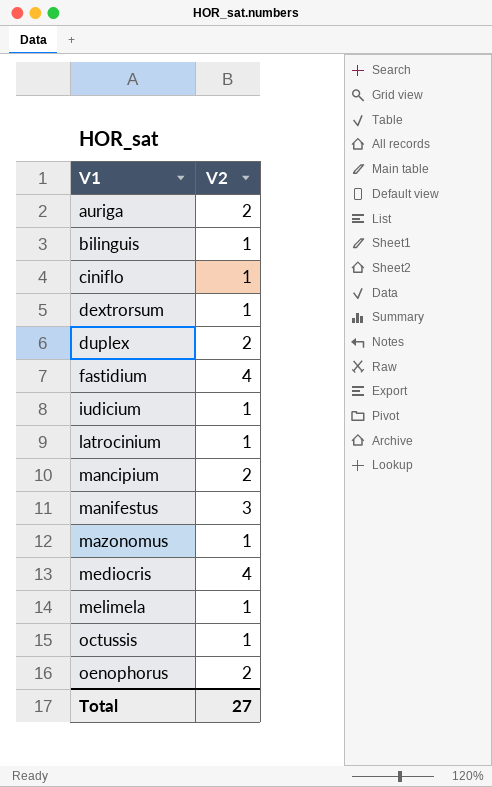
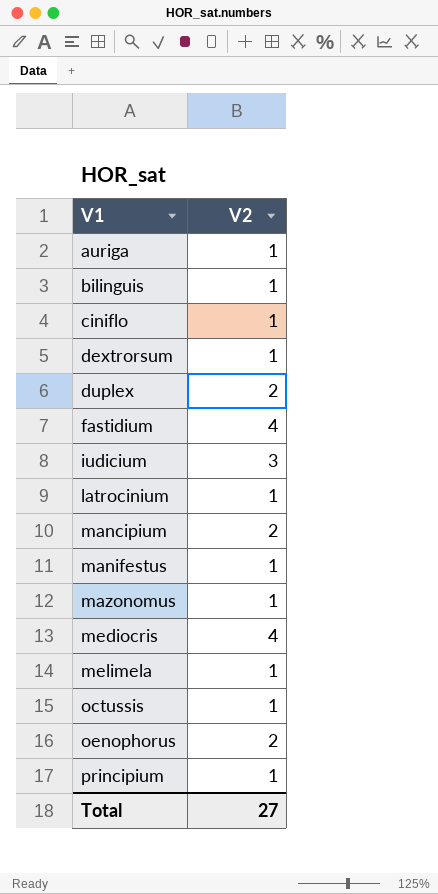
auriga | V2: 2 -> 1
iudicium | V2: 1 -> 3
manifestus | V2: 3 -> 1
row principium: none -> 1

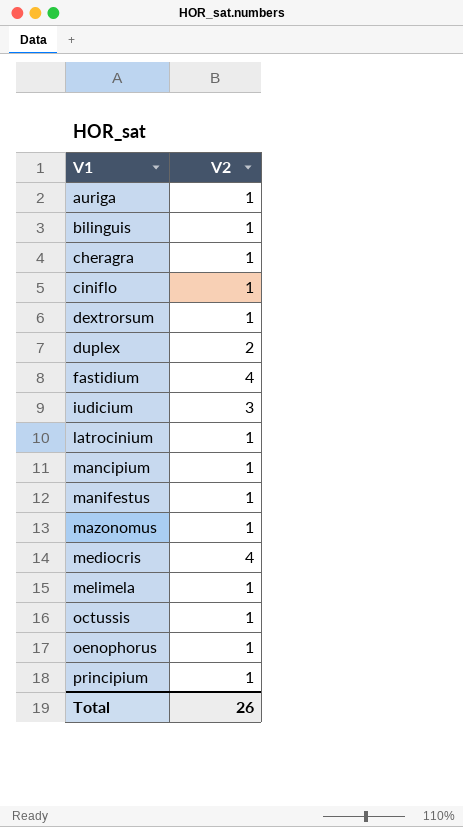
row cheragra: none -> 1
mancipium | V2: 2 -> 1
oenophorus | V2: 2 -> 1
Total | V2: 27 -> 26

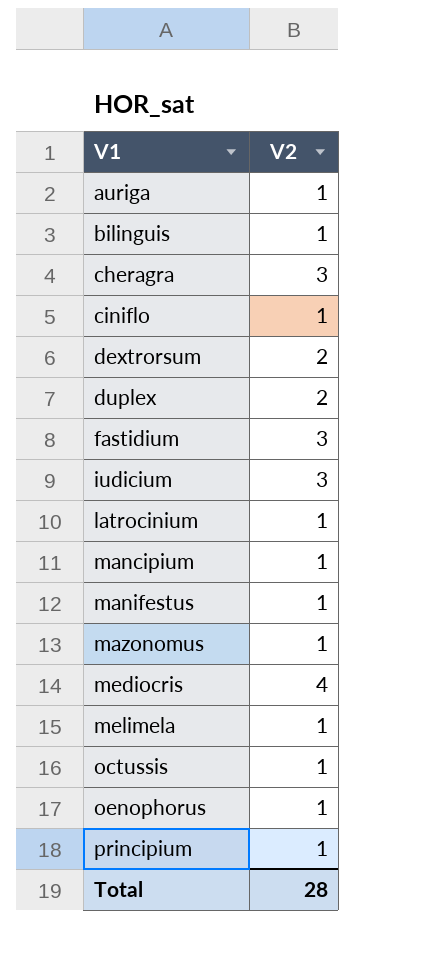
cheragra | V2: 1 -> 3
dextrorsum | V2: 1 -> 2
fastidium | V2: 4 -> 3
Total | V2: 26 -> 28

